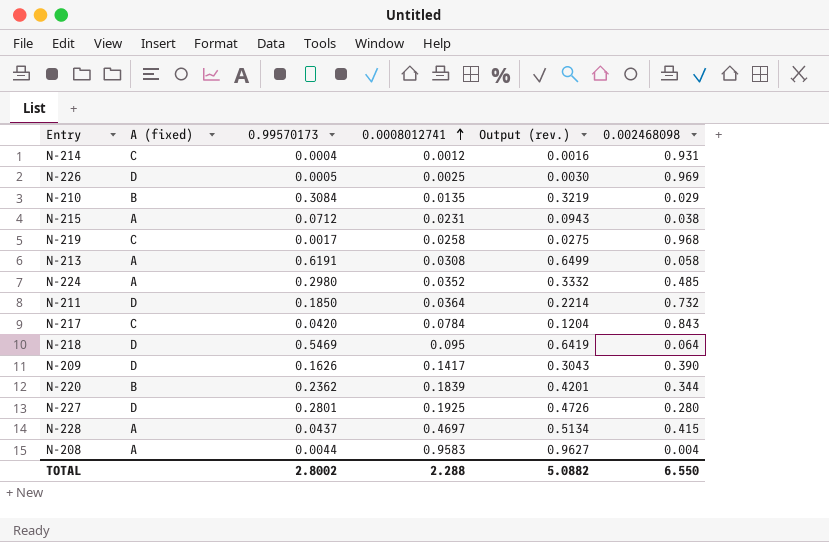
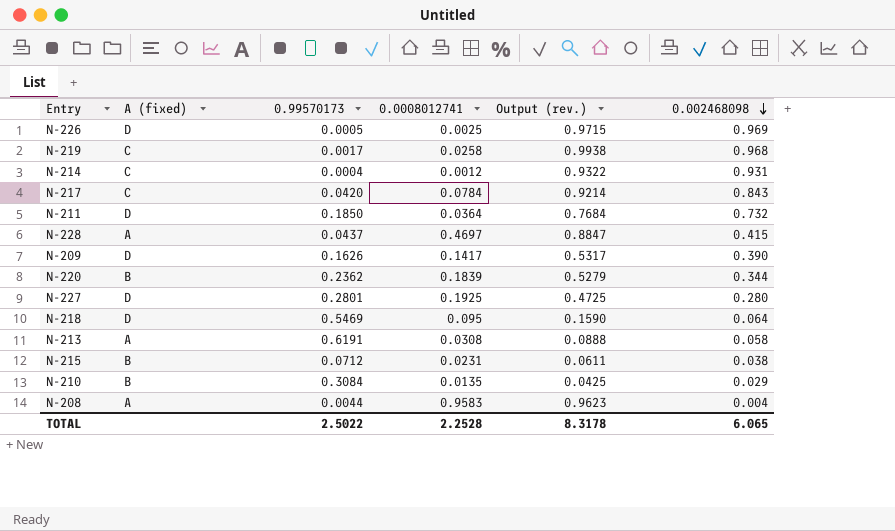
row order: 0.0008012741 ascending -> 0.002468098 descending
column Output (rev.) | formula: [0.99570173] + [0.0008012741] -> [0.0008012741] + [0.002468098]
row N-224: A | 0.2980 | 0.0352 | 0.3332 | 0.485 -> none
N-215 | A (fixed): A -> B
TOTAL | 0.99570173: 2.8002 -> 2.5022
TOTAL | 0.0008012741: 2.288 -> 2.2528
TOTAL | Output (rev.): 5.0882 -> 8.3178
TOTAL | 0.002468098: 6.550 -> 6.065

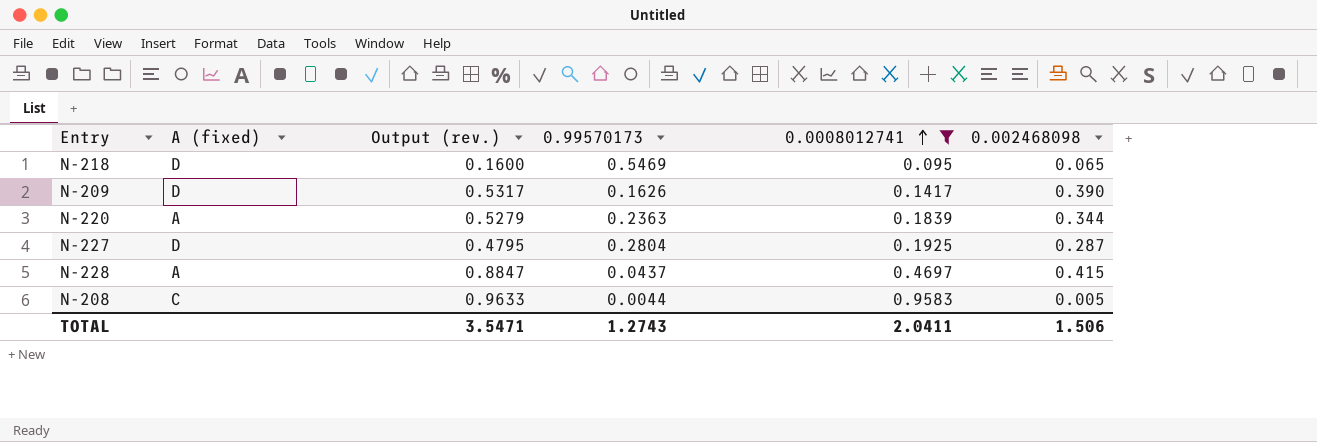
filter: none -> 0.0008012741 >= 0.095
row order: 0.002468098 descending -> 0.0008012741 ascending
column Output (rev.) | position: 5 -> 3
N-218 | Output (rev.): 0.1590 -> 0.1600
N-218 | 0.002468098: 0.064 -> 0.065
N-220 | A (fixed): B -> A
N-220 | 0.99570173: 0.2362 -> 0.2363
N-227 | Output (rev.): 0.4725 -> 0.4795
N-227 | 0.99570173: 0.2801 -> 0.2804
N-227 | 0.002468098: 0.280 -> 0.287
N-208 | A (fixed): A -> C
N-208 | Output (rev.): 0.9623 -> 0.9633
N-208 | 0.002468098: 0.004 -> 0.005
TOTAL | Output (rev.): 8.3178 -> 3.5471
TOTAL | 0.99570173: 2.5022 -> 1.2743
TOTAL | 0.0008012741: 2.2528 -> 2.0411
TOTAL | 0.002468098: 6.065 -> 1.506

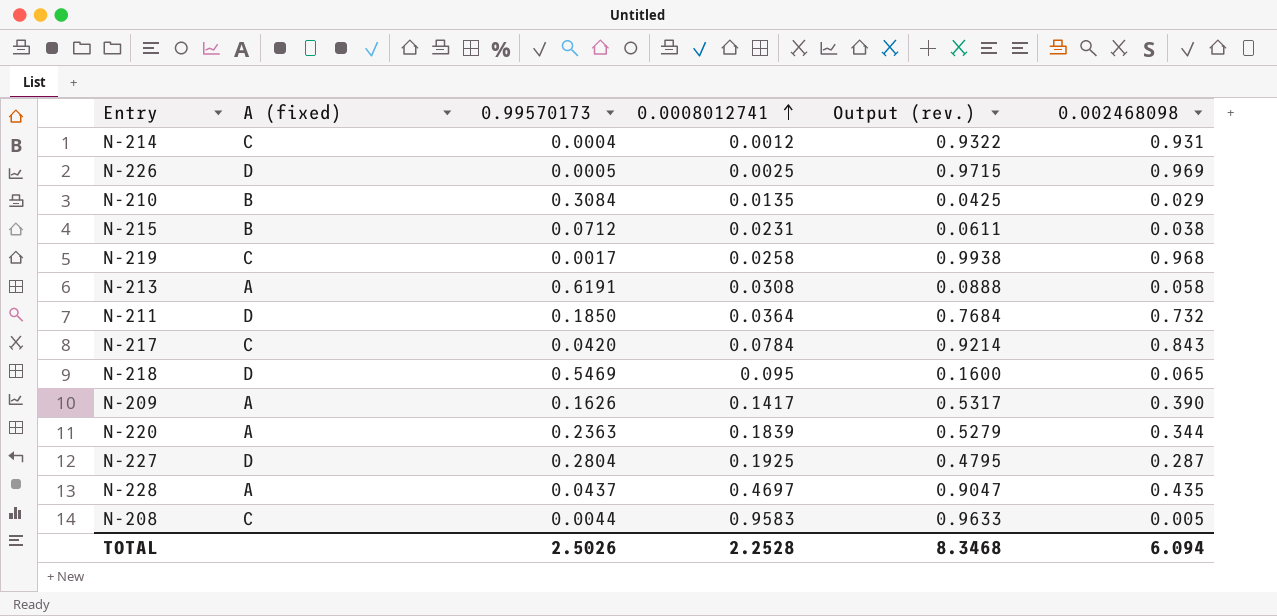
filter: 0.0008012741 >= 0.095 -> none
column Output (rev.) | position: 3 -> 5
N-209 | A (fixed): D -> A
N-228 | Output (rev.): 0.8847 -> 0.9047
N-228 | 0.002468098: 0.415 -> 0.435
TOTAL | 0.99570173: 1.2743 -> 2.5026
TOTAL | 0.0008012741: 2.0411 -> 2.2528
TOTAL | Output (rev.): 3.5471 -> 8.3468
TOTAL | 0.002468098: 1.506 -> 6.094

